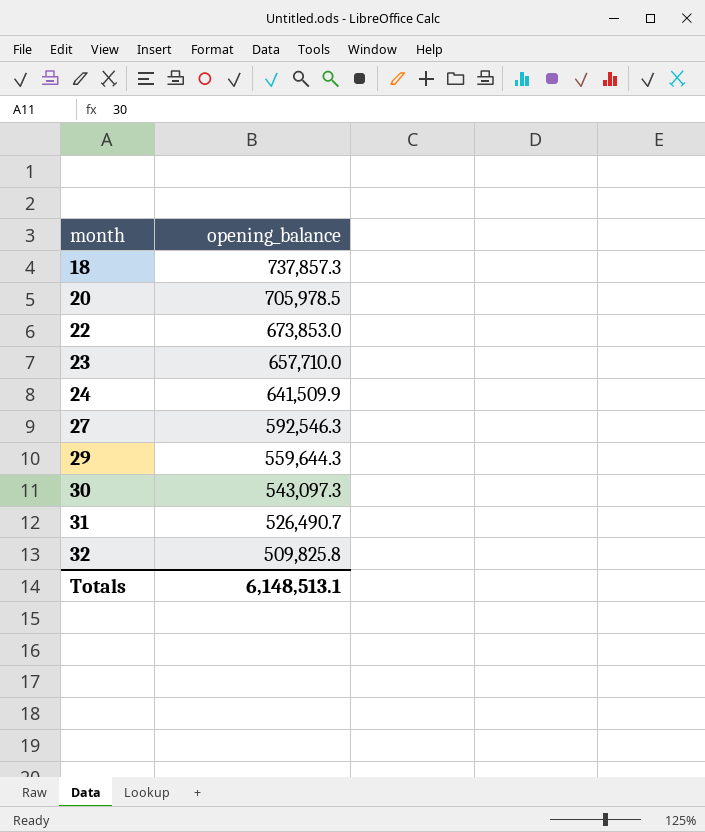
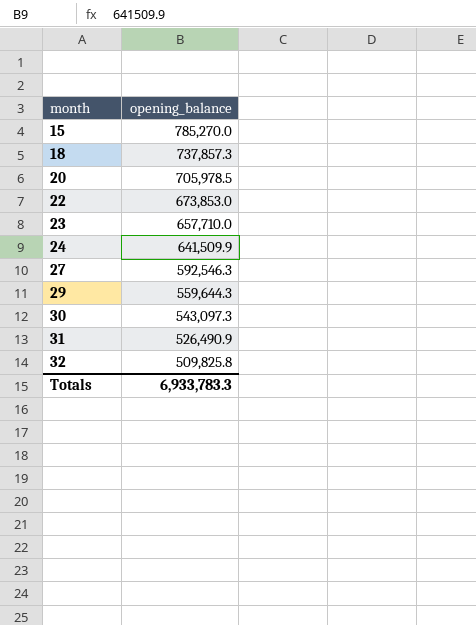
row 15: none -> 785,270.0
31 | opening_balance: 526,490.7 -> 526,490.9
Totals | opening_balance: 6,148,513.1 -> 6,933,783.3

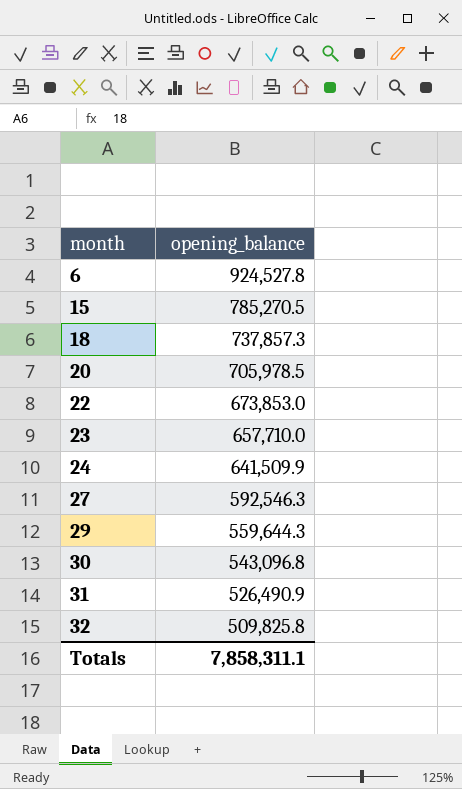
row 6: none -> 924,527.8
15 | opening_balance: 785,270.0 -> 785,270.5
30 | opening_balance: 543,097.3 -> 543,096.8
Totals | opening_balance: 6,933,783.3 -> 7,858,311.1

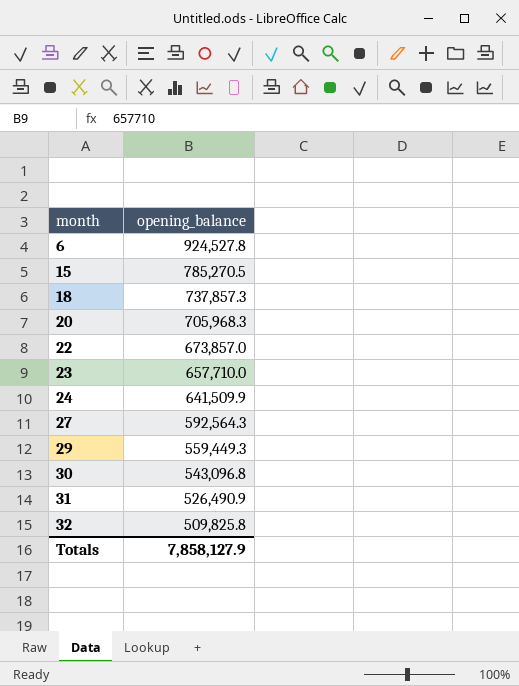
20 | opening_balance: 705,978.5 -> 705,968.3
22 | opening_balance: 673,853.0 -> 673,857.0
27 | opening_balance: 592,546.3 -> 592,564.3
29 | opening_balance: 559,644.3 -> 559,449.3
Totals | opening_balance: 7,858,311.1 -> 7,858,127.9

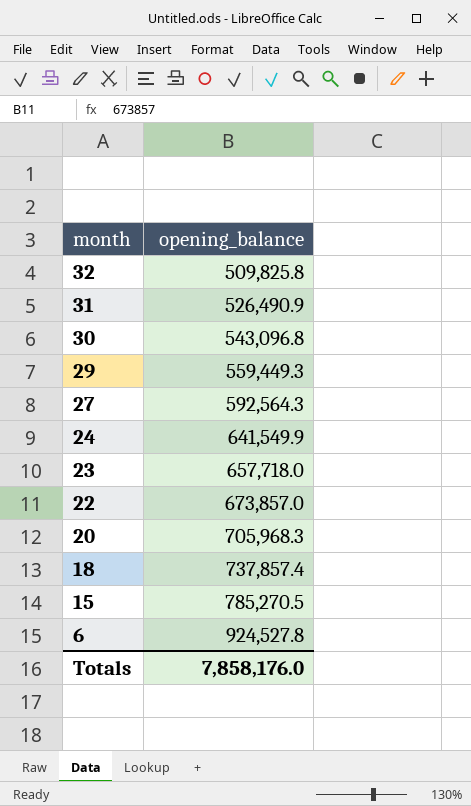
row order: month ascending -> month descending
24 | opening_balance: 641,509.9 -> 641,549.9
23 | opening_balance: 657,710.0 -> 657,718.0
18 | opening_balance: 737,857.3 -> 737,857.4
Totals | opening_balance: 7,858,127.9 -> 7,858,176.0

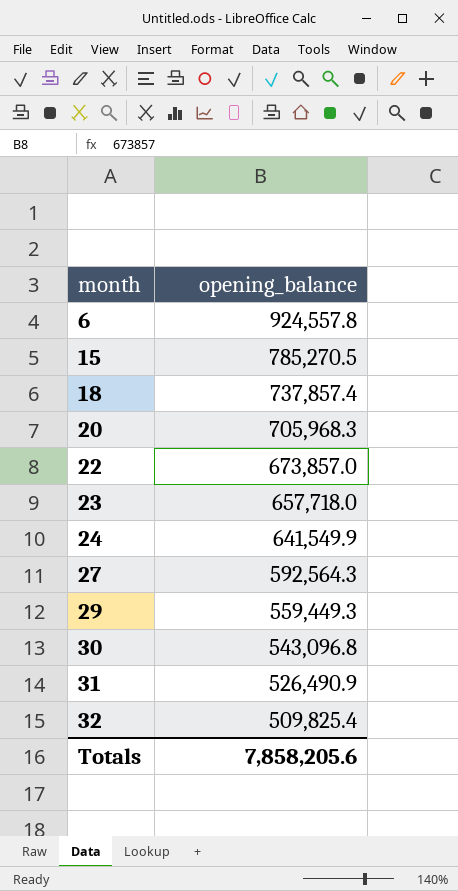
row order: month descending -> month ascending
6 | opening_balance: 924,527.8 -> 924,557.8
32 | opening_balance: 509,825.8 -> 509,825.4
Totals | opening_balance: 7,858,176.0 -> 7,858,205.6

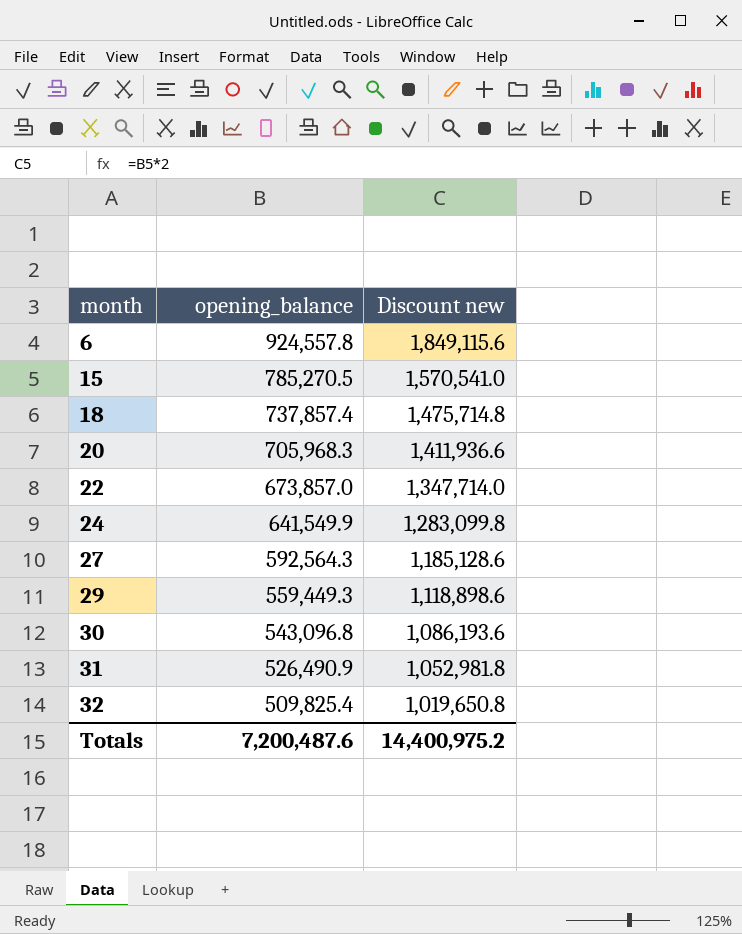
column Discount new | formula: none -> [opening_balance] * 2
row 23: 657,718.0 -> none
Totals | opening_balance: 7,858,205.6 -> 7,200,487.6

